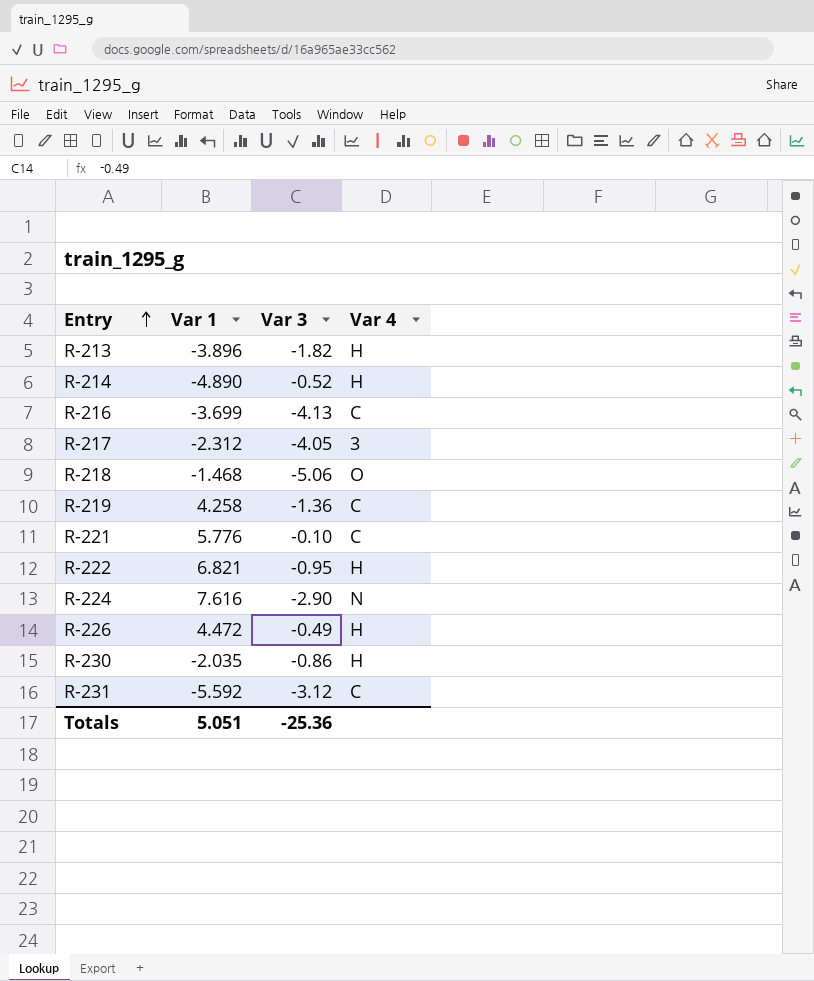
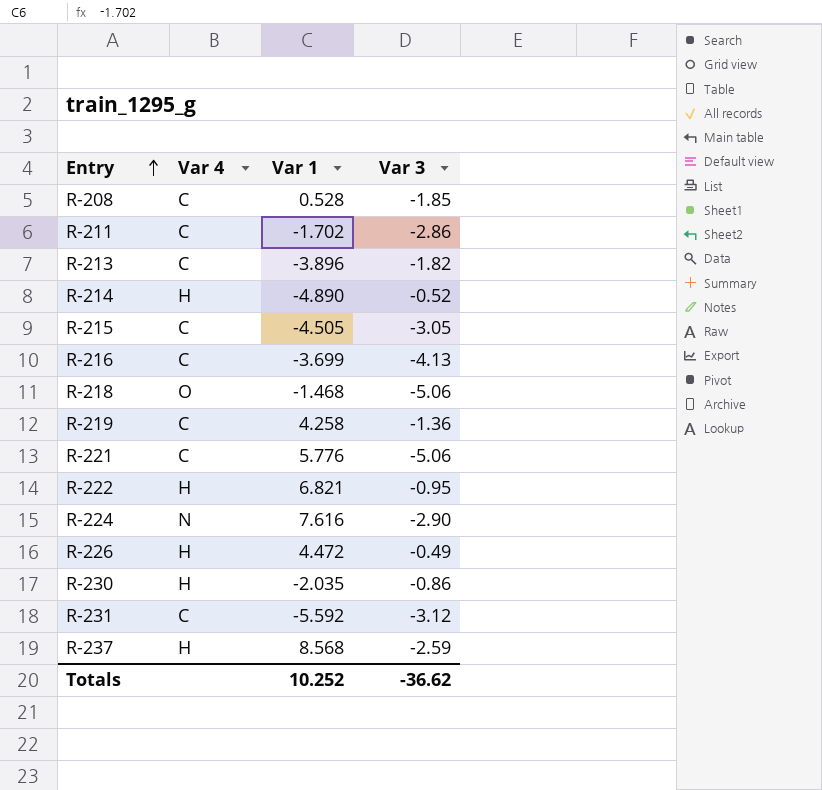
column Var 4 | position: 4 -> 2
row R-217: -2.312 | -4.05 | 3 -> none
row R-208: none -> C | 0.528 | -1.85
row R-211: none -> C | -1.702 | -2.86
R-213 | Var 4: H -> C
row R-215: none -> C | -4.505 | -3.05
R-221 | Var 3: -0.10 -> -5.06
row R-237: none -> H | 8.568 | -2.59
Totals | Var 1: 5.051 -> 10.252
Totals | Var 3: -25.36 -> -36.62

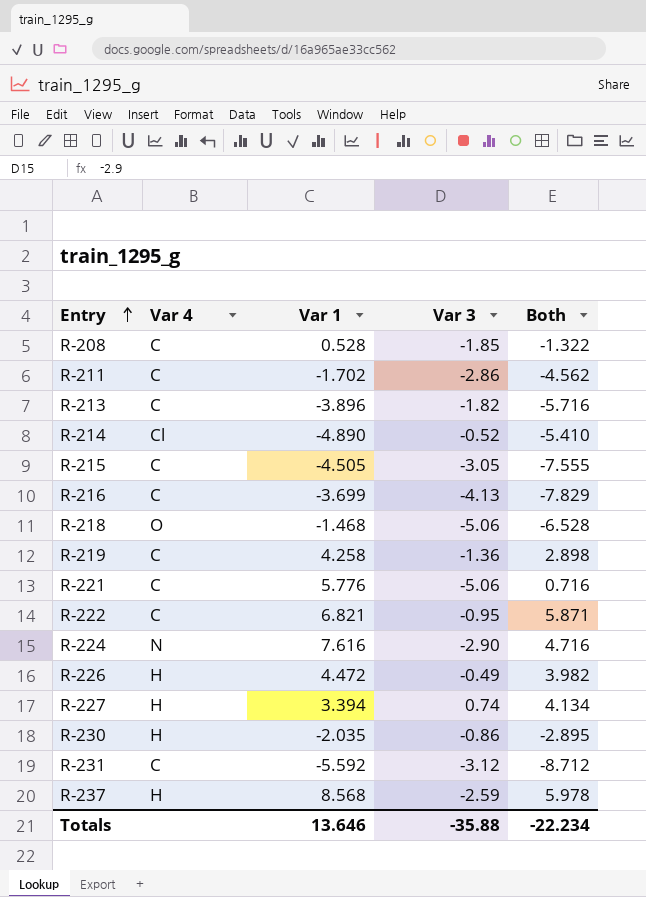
column Both | formula: none -> [Var 1] + [Var 3]
R-214 | Var 4: H -> Cl
R-222 | Var 4: H -> C
row R-227: none -> H | 3.394 | 0.74 | 4.134
Totals | Var 1: 10.252 -> 13.646
Totals | Var 3: -36.62 -> -35.88

